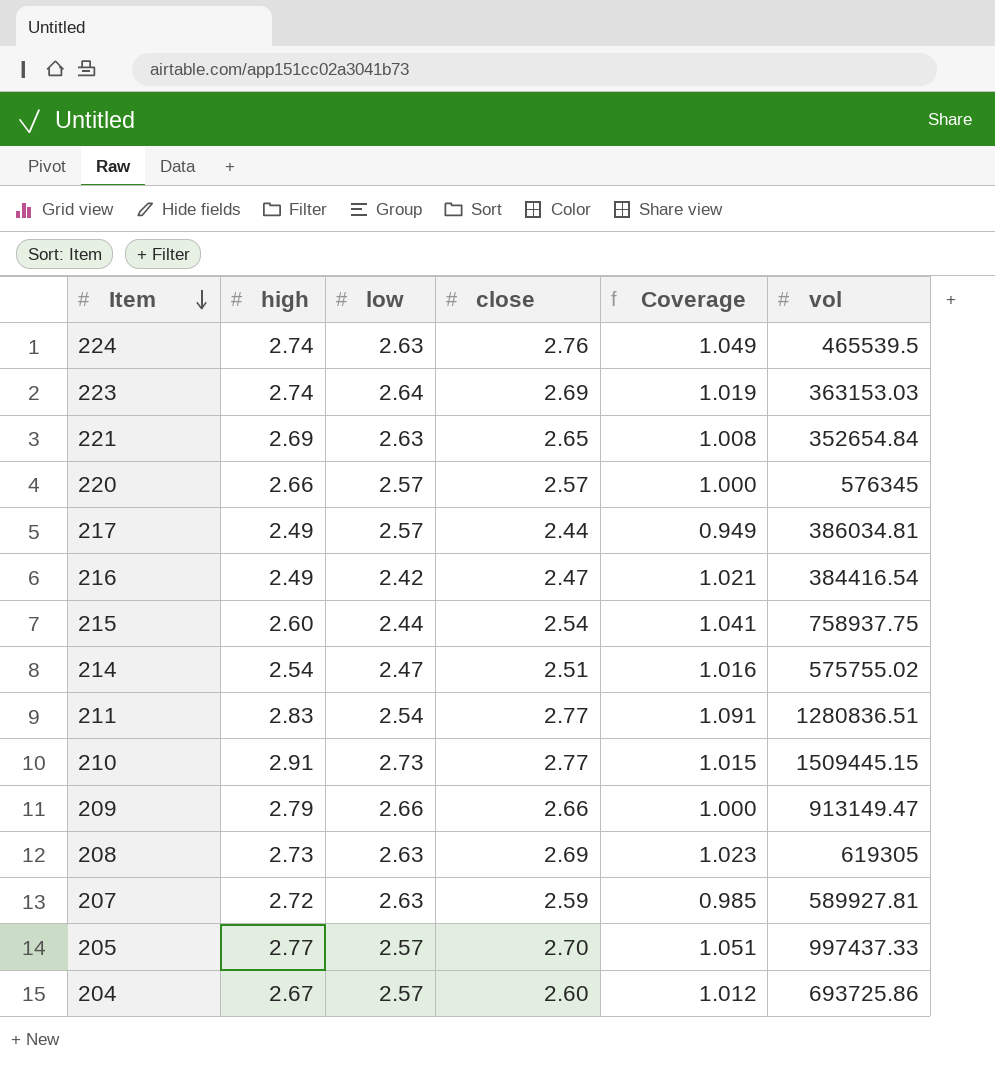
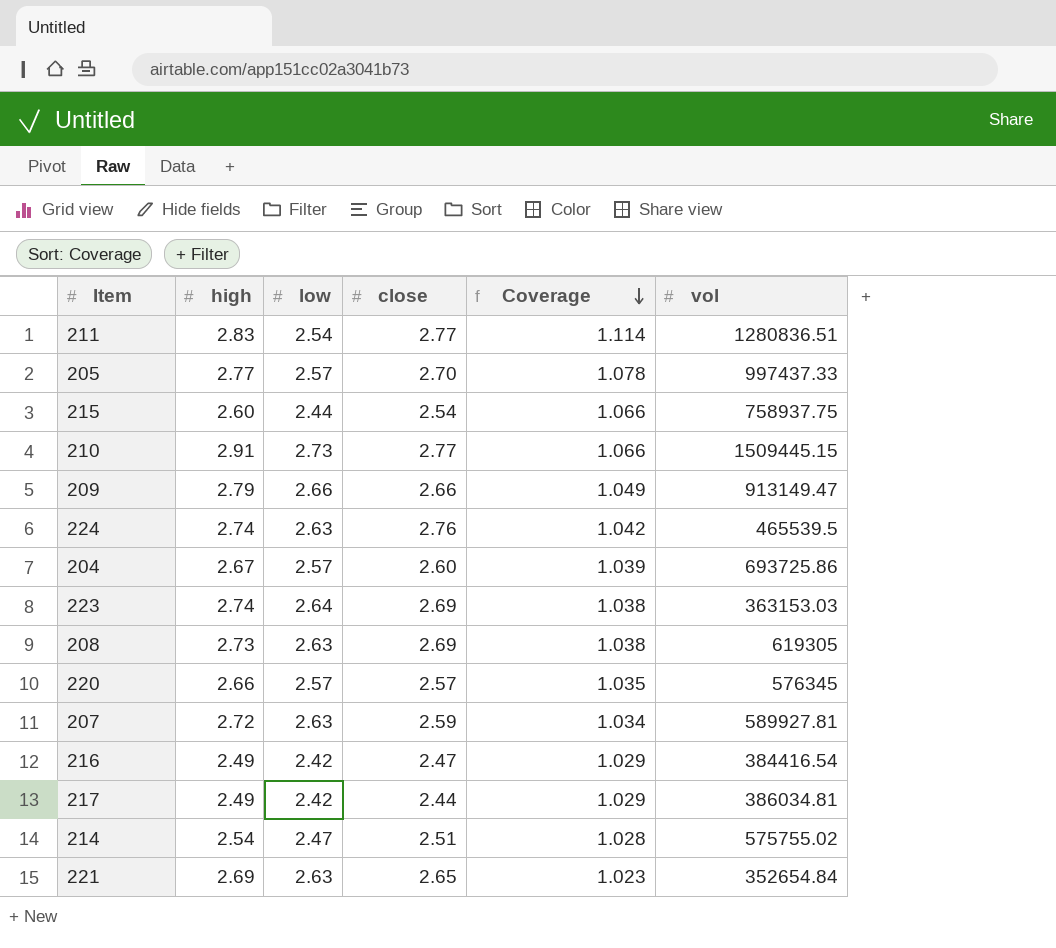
row order: Item descending -> Coverage descending
column Coverage | formula: [close] / [low] -> [high] / [low]
217 | low: 2.57 -> 2.42

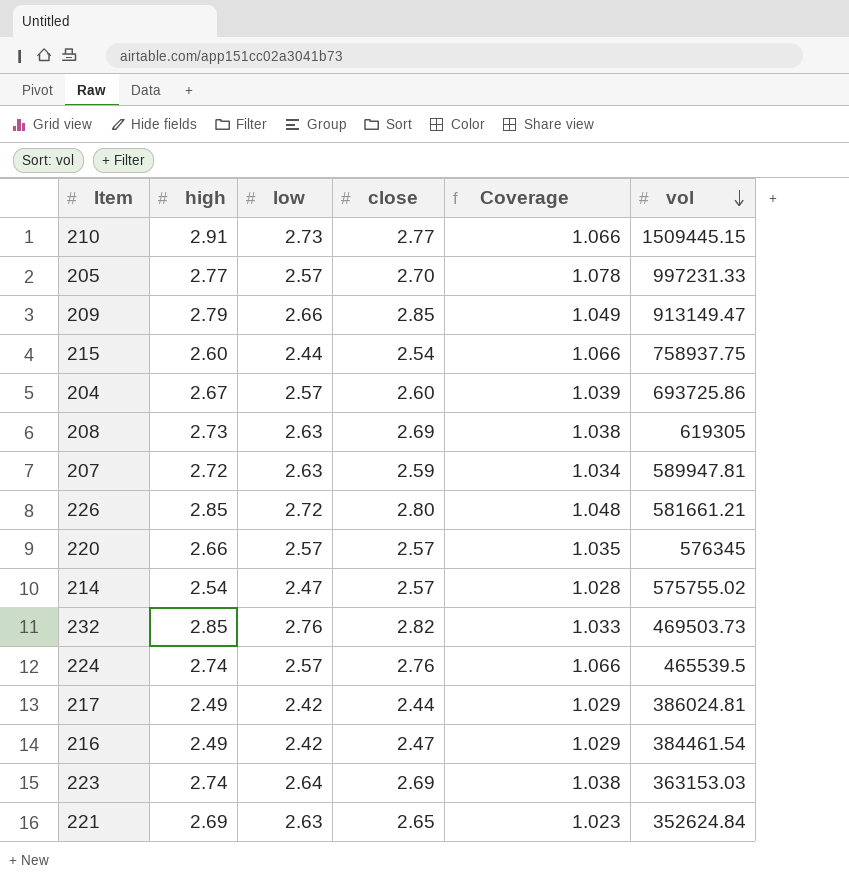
row order: Coverage descending -> vol descending
row 211: 2.83 | 2.54 | 2.77 | 1.114 | 1280836.51 -> none
205 | vol: 997437.33 -> 997231.33
209 | close: 2.66 -> 2.85
207 | vol: 589927.81 -> 589947.81
row 226: none -> 2.85 | 2.72 | 2.80 | 1.048 | 581661.21
214 | close: 2.51 -> 2.57
row 232: none -> 2.85 | 2.76 | 2.82 | 1.033 | 469503.73
224 | low: 2.63 -> 2.57
224 | Coverage: 1.042 -> 1.066
217 | vol: 386034.81 -> 386024.81
216 | vol: 384416.54 -> 384461.54
221 | vol: 352654.84 -> 352624.84

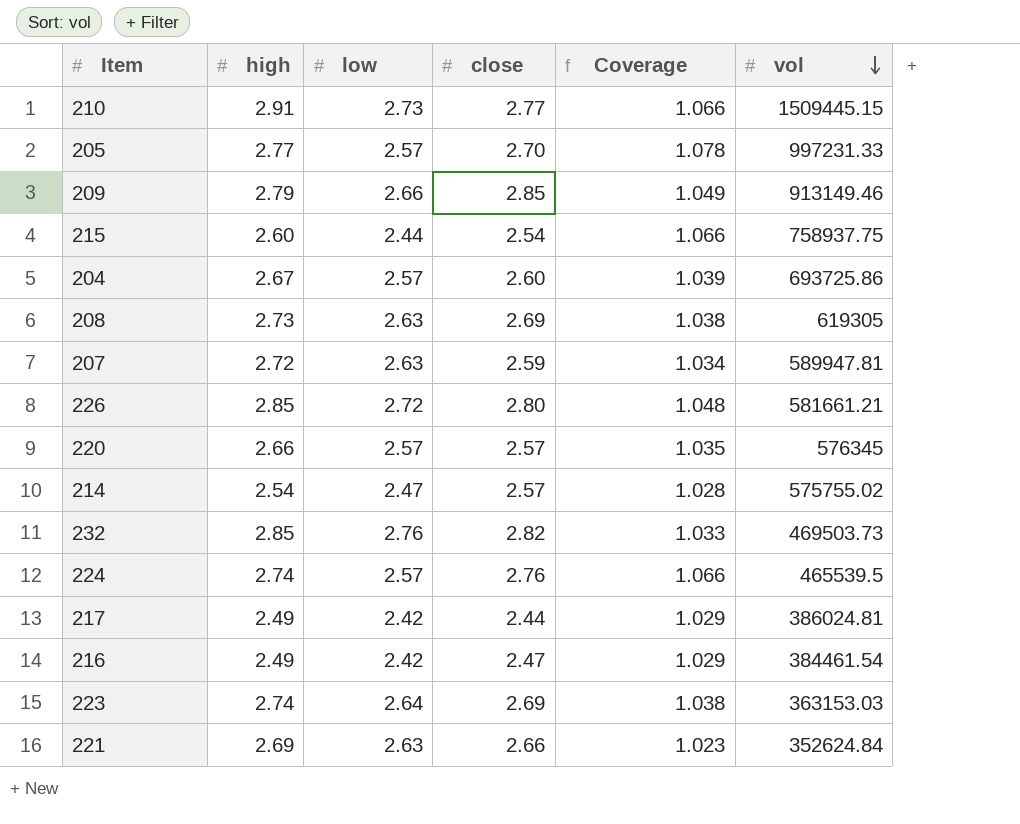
209 | vol: 913149.47 -> 913149.46
221 | close: 2.65 -> 2.66

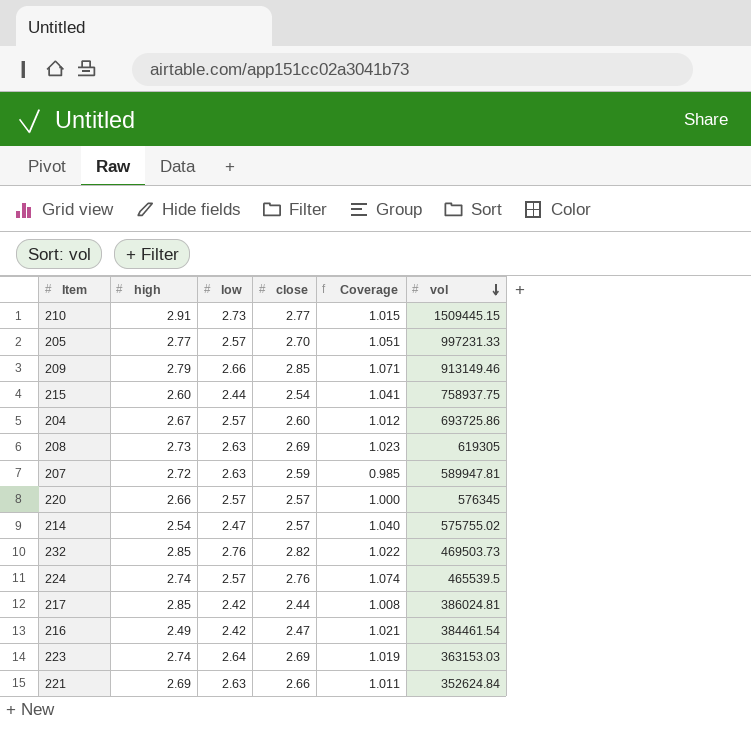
column Coverage | formula: [high] / [low] -> [close] / [low]
row 226: 2.85 | 2.72 | 2.80 | 1.048 | 581661.21 -> none
217 | high: 2.49 -> 2.85

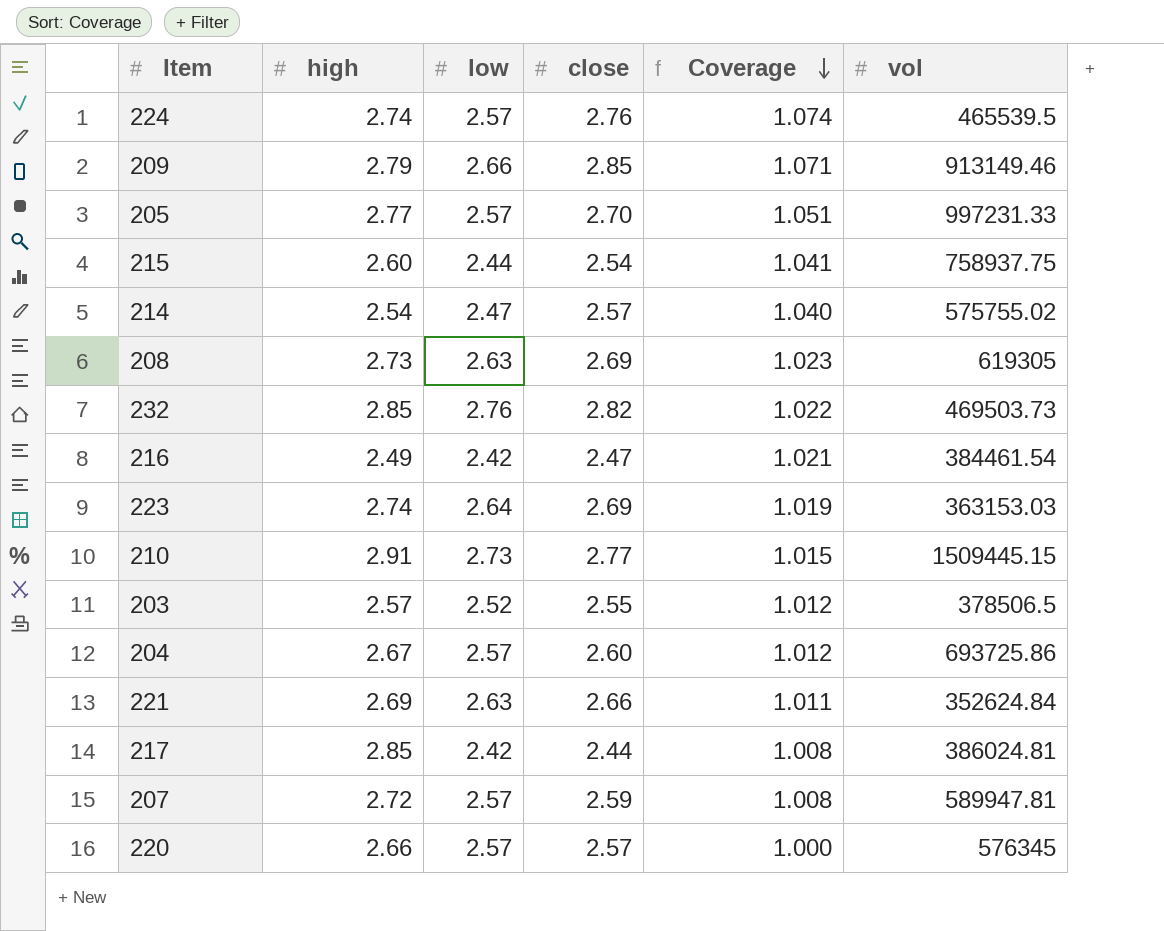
row order: vol descending -> Coverage descending
row 203: none -> 2.57 | 2.52 | 2.55 | 1.012 | 378506.5
207 | low: 2.63 -> 2.57
207 | Coverage: 0.985 -> 1.008

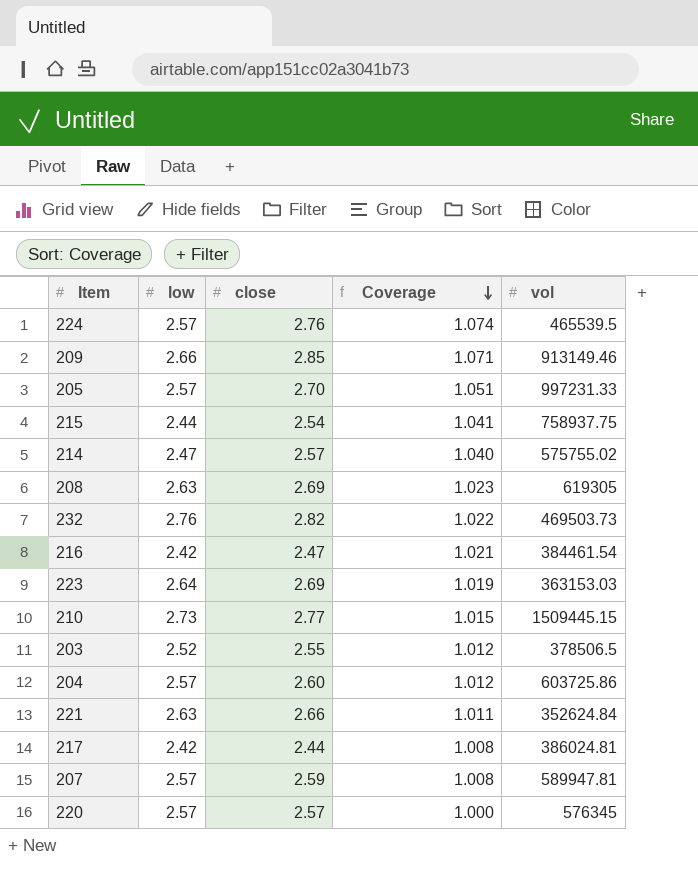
column high | position: 2 -> none
204 | vol: 693725.86 -> 603725.86

